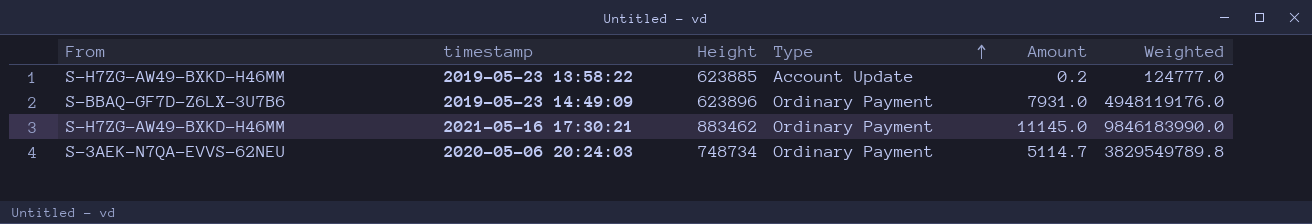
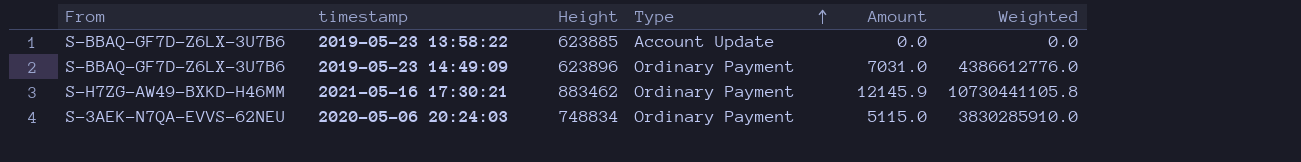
2019-05-23 13:58:22 | From: S-H7ZG-AW49-BXKD-H46MM -> S-BBAQ-GF7D-Z6LX-3U7B6
2019-05-23 13:58:22 | Amount: 0.2 -> 0.0
2019-05-23 13:58:22 | Weighted: 124777.0 -> 0.0
2019-05-23 14:49:09 | Amount: 7931.0 -> 7031.0
2019-05-23 14:49:09 | Weighted: 4948119176.0 -> 4386612776.0
2021-05-16 17:30:21 | Amount: 11145.0 -> 12145.9
2021-05-16 17:30:21 | Weighted: 9846183990.0 -> 10730441105.8
2020-05-06 20:24:03 | Height: 748734 -> 748834
2020-05-06 20:24:03 | Amount: 5114.7 -> 5115.0
2020-05-06 20:24:03 | Weighted: 3829549789.8 -> 3830285910.0

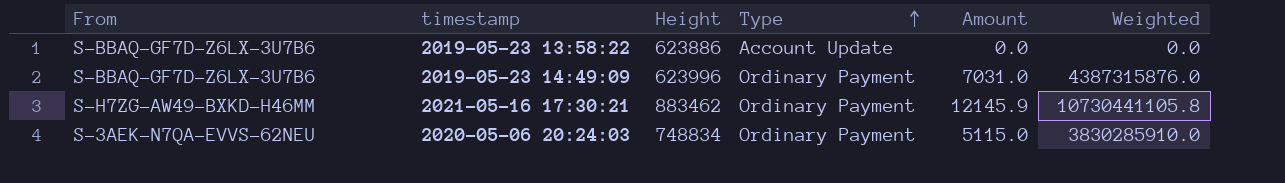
2019-05-23 13:58:22 | Height: 623885 -> 623886
2019-05-23 14:49:09 | Height: 623896 -> 623996
2019-05-23 14:49:09 | Weighted: 4386612776.0 -> 4387315876.0

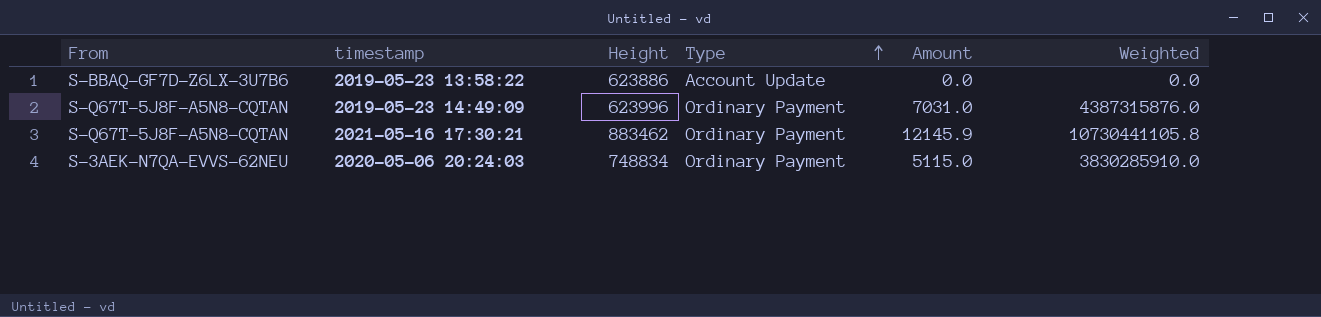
2019-05-23 14:49:09 | From: S-BBAQ-GF7D-Z6LX-3U7B6 -> S-Q67T-5J8F-A5N8-CQTAN
2021-05-16 17:30:21 | From: S-H7ZG-AW49-BXKD-H46MM -> S-Q67T-5J8F-A5N8-CQTAN

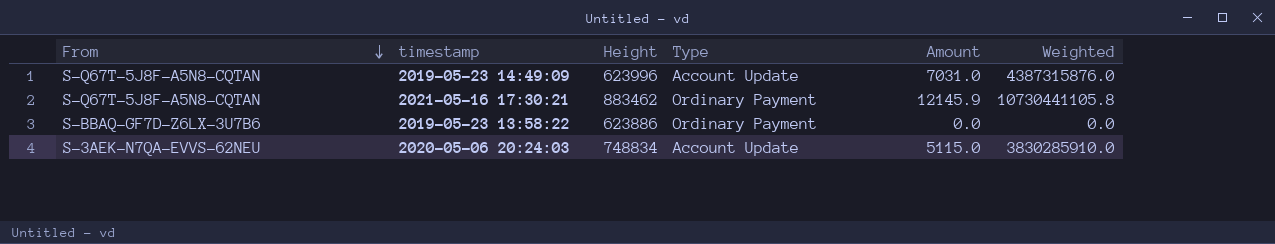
row order: Type ascending -> From descending
2019-05-23 14:49:09 | Type: Ordinary Payment -> Account Update
2019-05-23 13:58:22 | Type: Account Update -> Ordinary Payment
2020-05-06 20:24:03 | Type: Ordinary Payment -> Account Update

